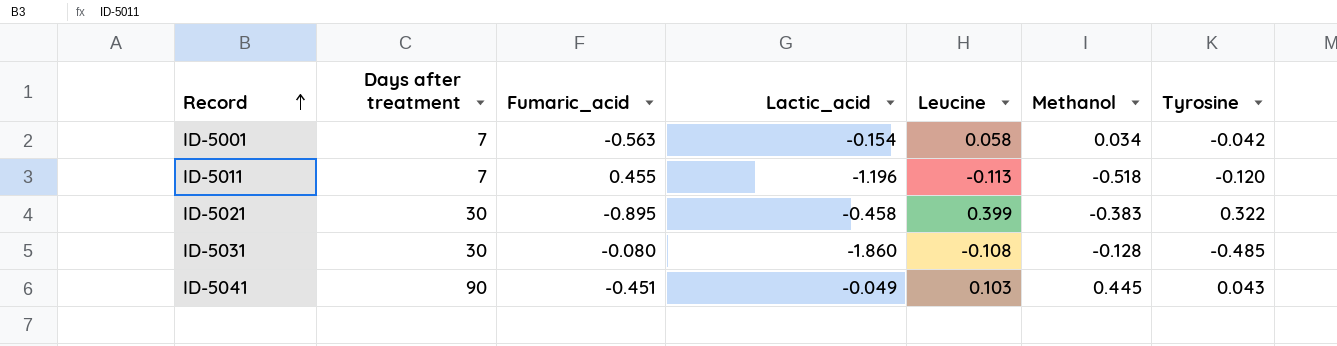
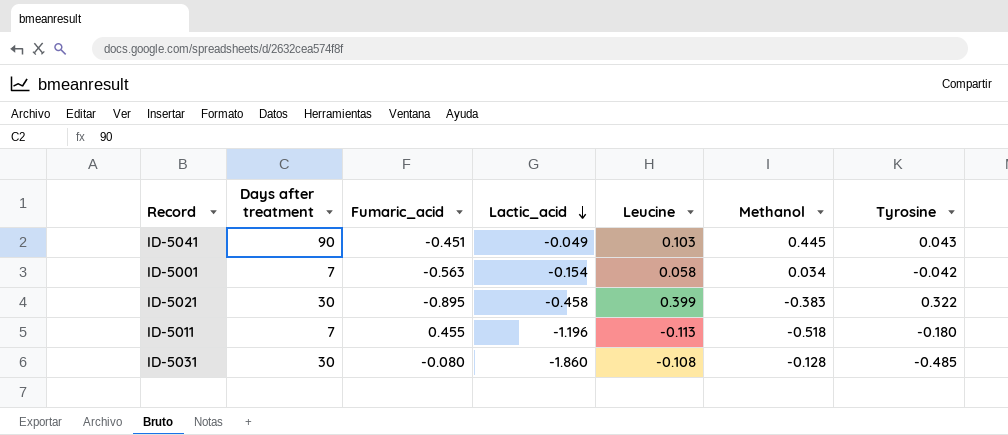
row order: Record ascending -> Lactic_acid descending
ID-5011 | Tyrosine: -0.120 -> -0.180

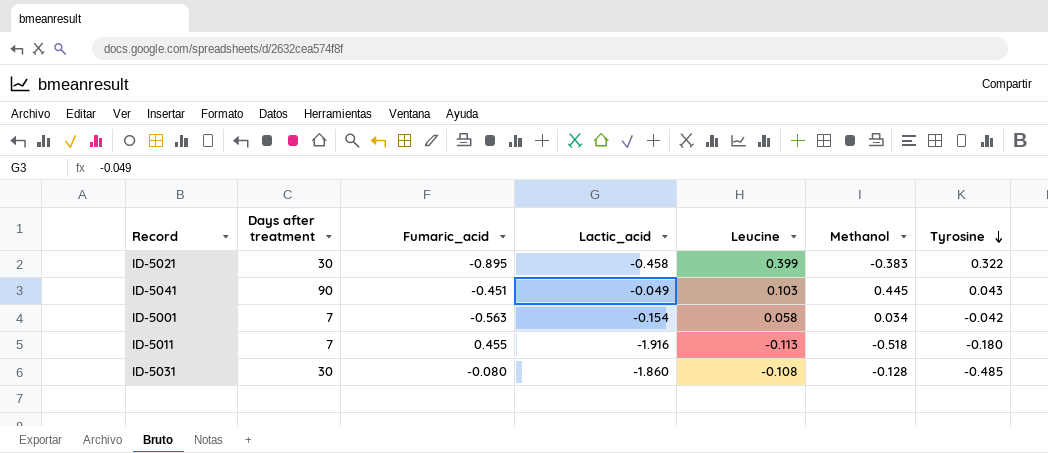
row order: Lactic_acid descending -> Tyrosine descending
ID-5011 | Lactic_acid: -1.196 -> -1.916

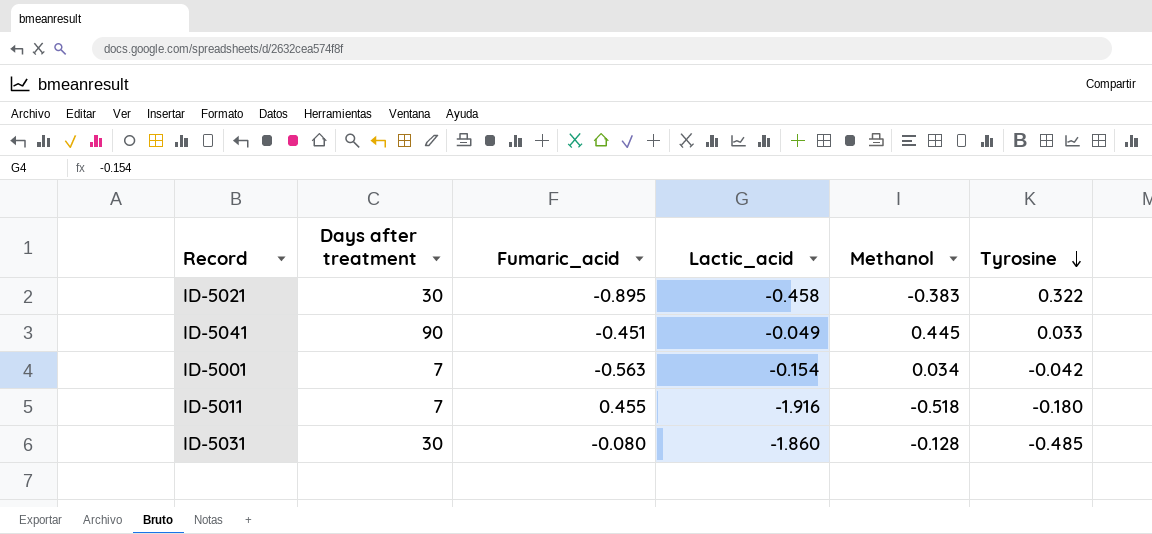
column Leucine | position: 5 -> none
ID-5041 | Tyrosine: 0.043 -> 0.033

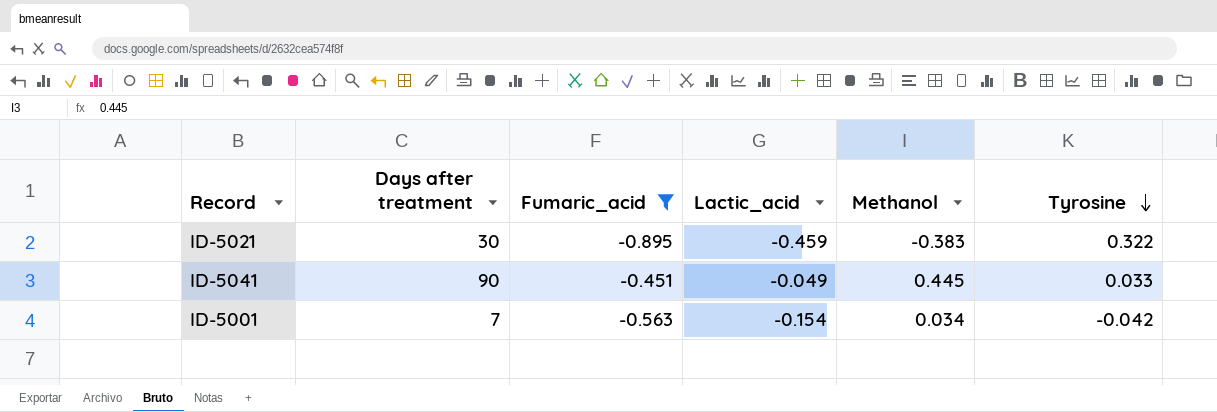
filter: none -> Fumaric_acid <= -0.451
ID-5021 | Lactic_acid: -0.458 -> -0.459

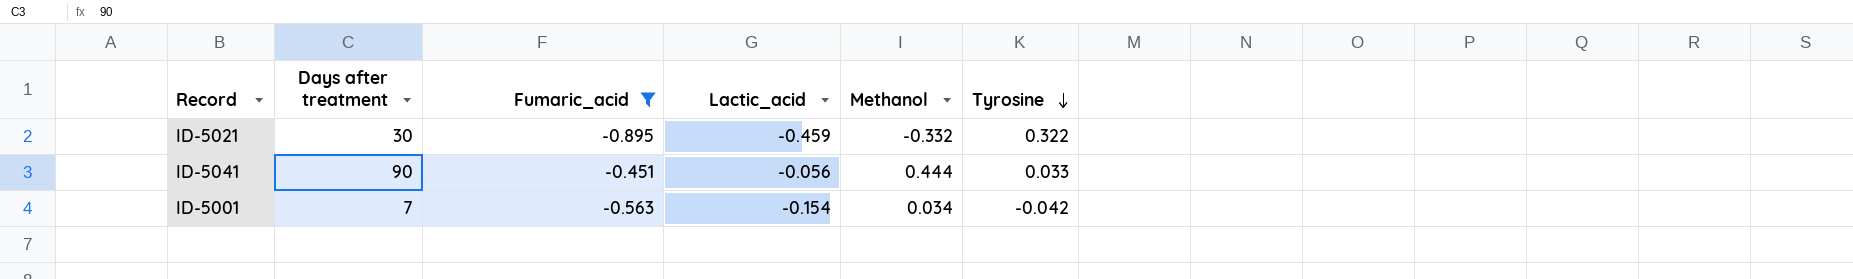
ID-5021 | Methanol: -0.383 -> -0.332
ID-5041 | Lactic_acid: -0.049 -> -0.056
ID-5041 | Methanol: 0.445 -> 0.444

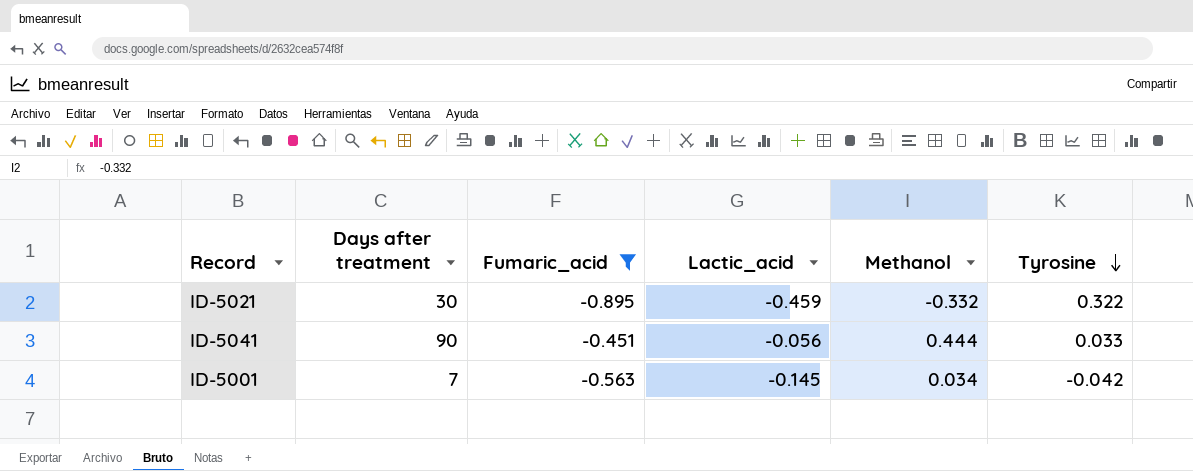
ID-5001 | Lactic_acid: -0.154 -> -0.145

